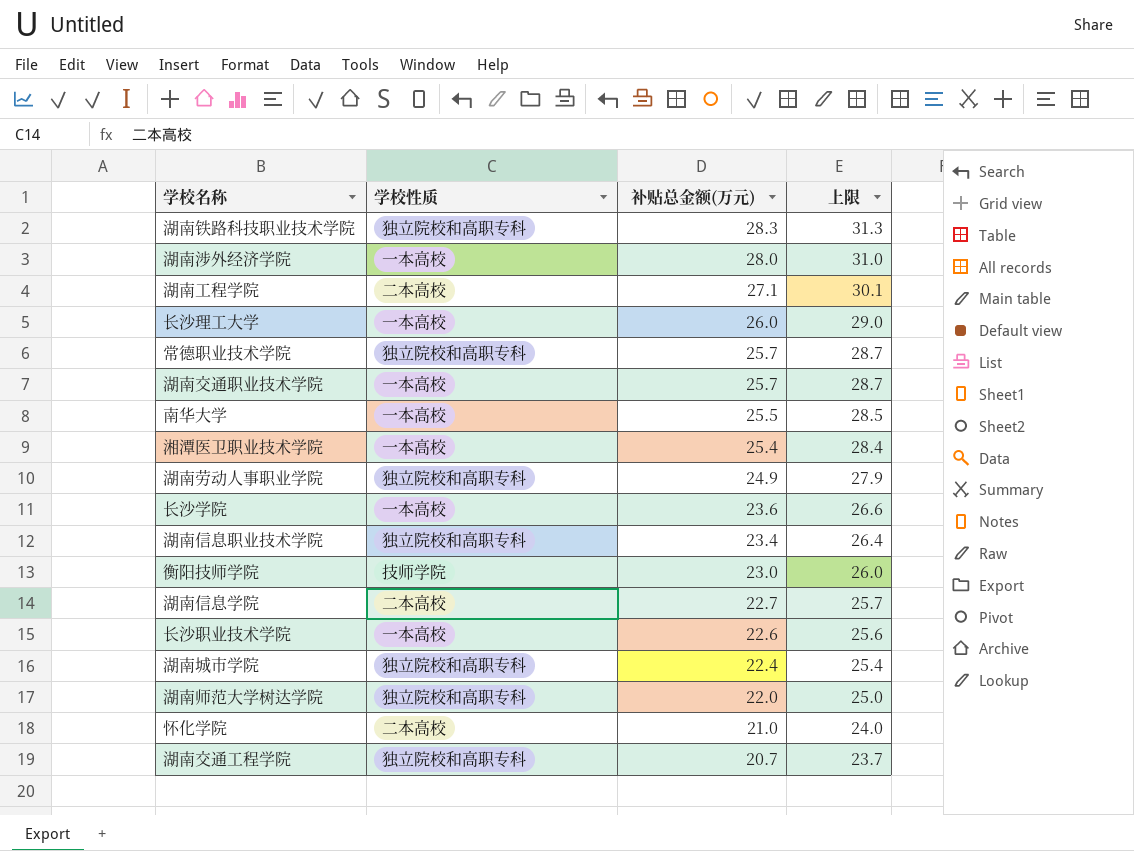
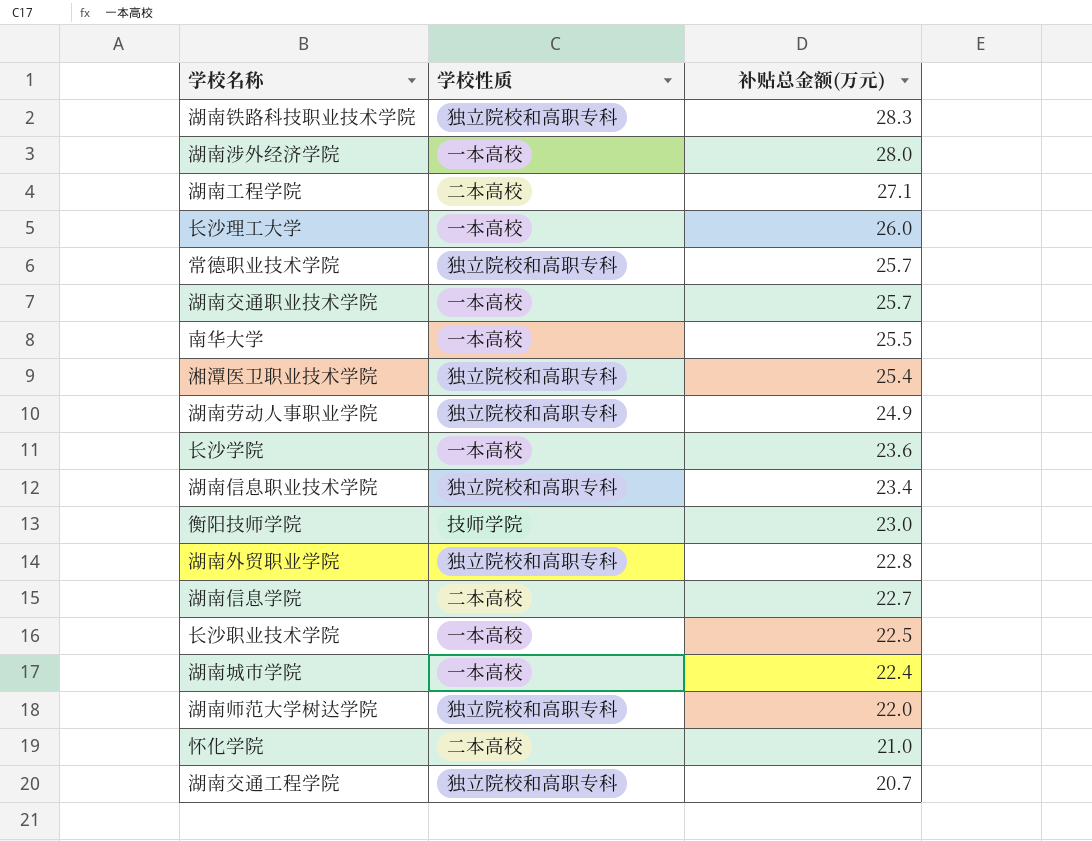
column 上限 | formula: [补贴总金额(万元)] + 3 -> none
湘潭医卫职业技术学院 | 学校性质: 一本高校 -> 独立院校和高职专科
row 湖南外贸职业学院: none -> 独立院校和高职专科 | 22.8
长沙职业技术学院 | 补贴总金额(万元): 22.6 -> 22.5
湖南城市学院 | 学校性质: 独立院校和高职专科 -> 一本高校

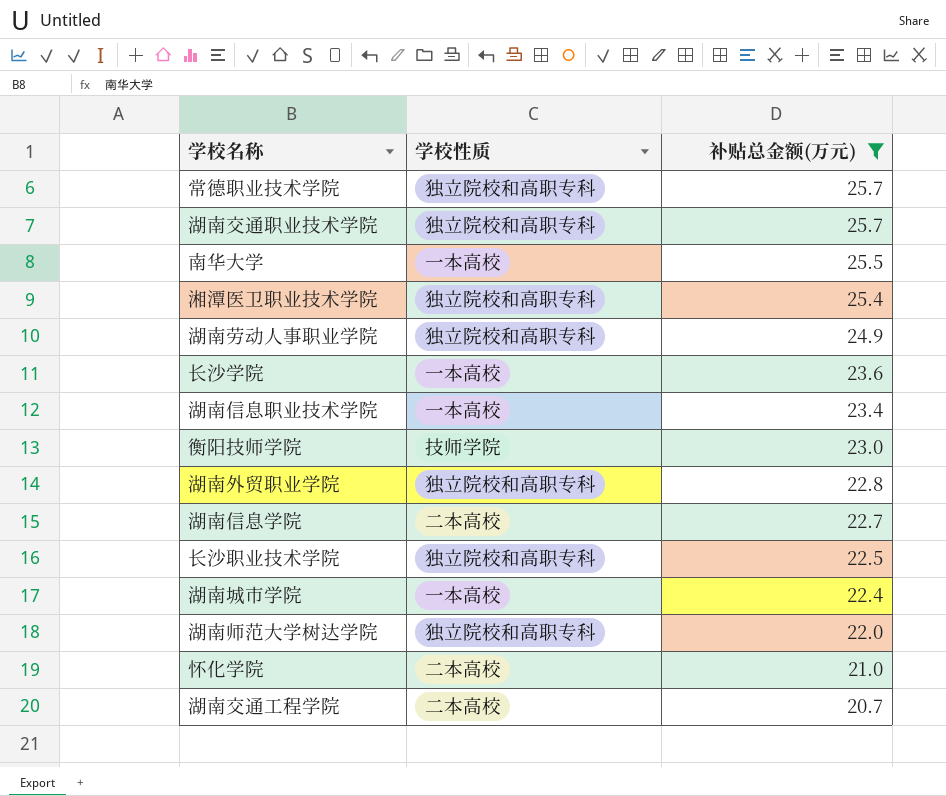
filter: none -> 补贴总金额(万元) <= 25.7
湖南交通职业技术学院 | 学校性质: 一本高校 -> 独立院校和高职专科
湖南信息职业技术学院 | 学校性质: 独立院校和高职专科 -> 一本高校
长沙职业技术学院 | 学校性质: 一本高校 -> 独立院校和高职专科
湖南交通工程学院 | 学校性质: 独立院校和高职专科 -> 二本高校

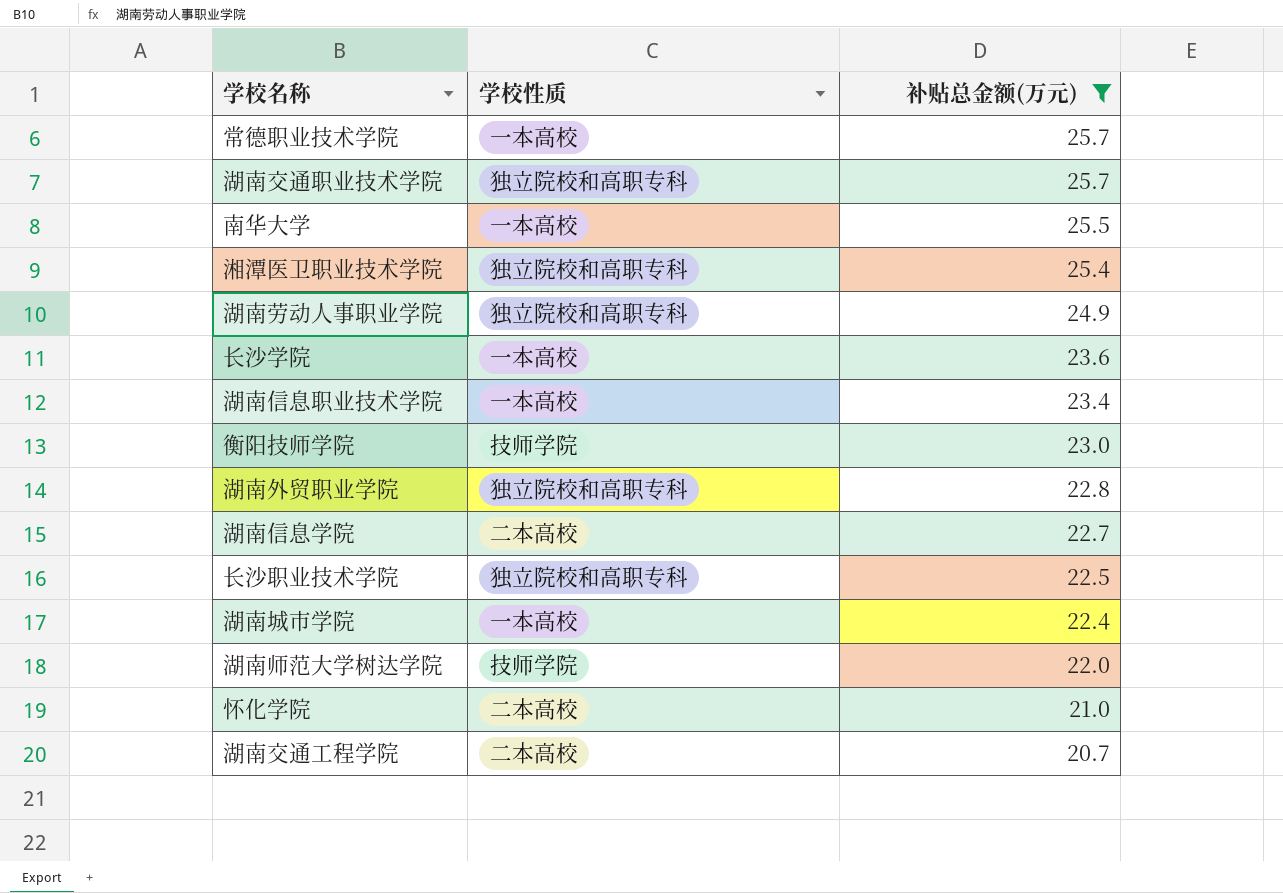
常德职业技术学院 | 学校性质: 独立院校和高职专科 -> 一本高校
湖南师范大学树达学院 | 学校性质: 独立院校和高职专科 -> 技师学院

